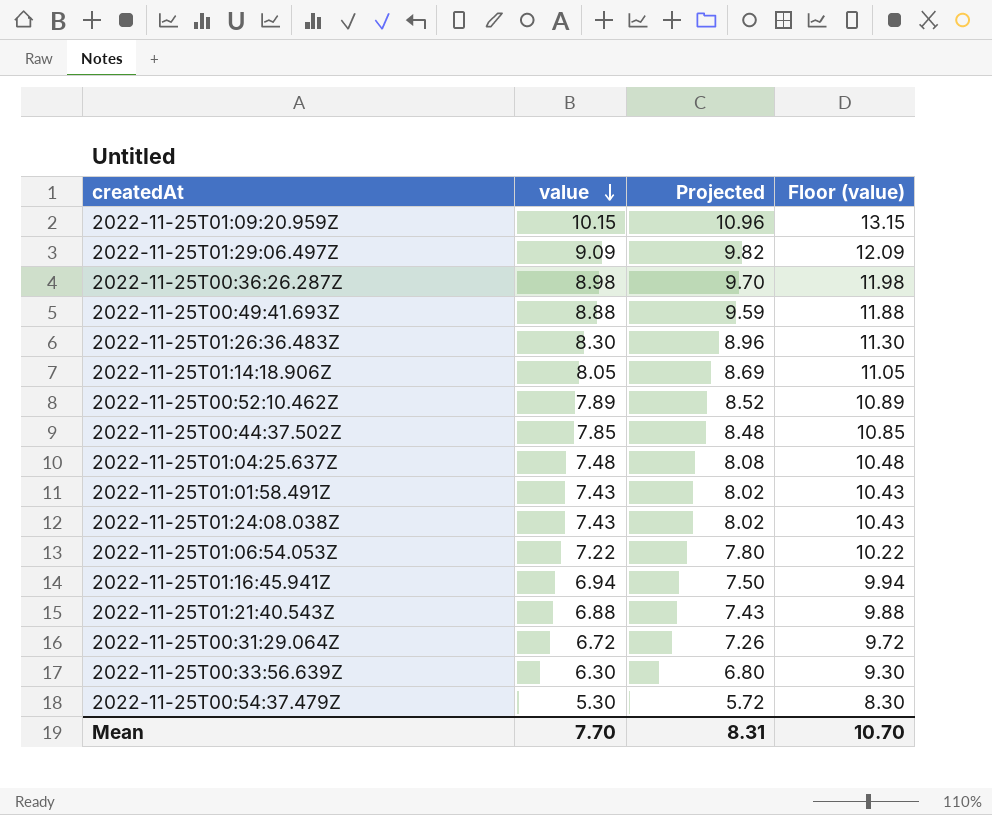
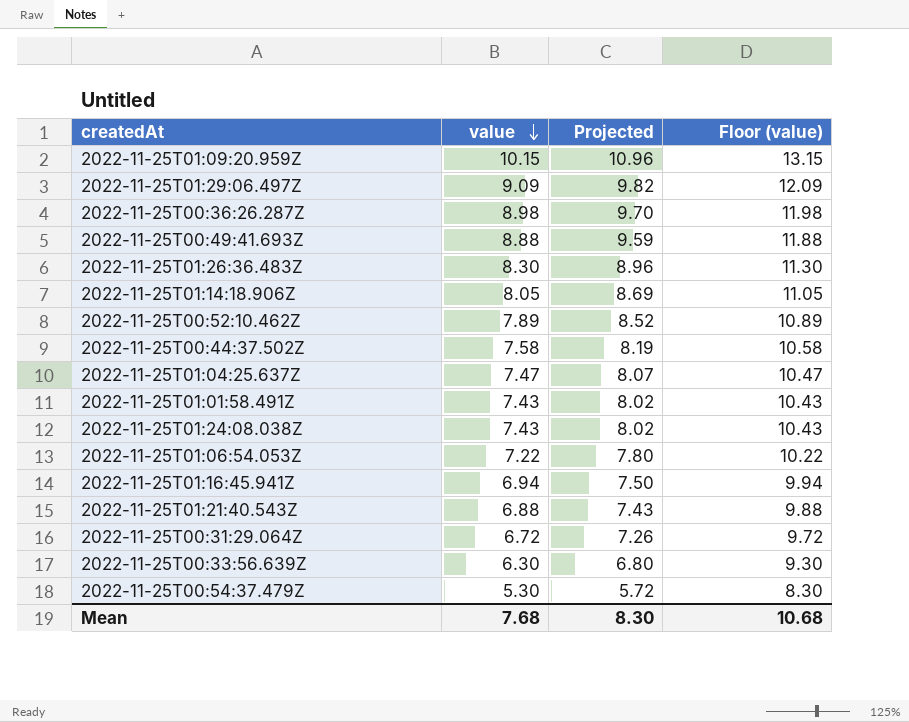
2022-11-25T00:44:37.502Z | value: 7.85 -> 7.58
2022-11-25T00:44:37.502Z | Projected: 8.48 -> 8.19
2022-11-25T00:44:37.502Z | Floor (value): 10.85 -> 10.58
2022-11-25T01:04:25.637Z | value: 7.48 -> 7.47
2022-11-25T01:04:25.637Z | Projected: 8.08 -> 8.07
2022-11-25T01:04:25.637Z | Floor (value): 10.48 -> 10.47
Mean | value: 7.70 -> 7.68
Mean | Projected: 8.31 -> 8.30
Mean | Floor (value): 10.70 -> 10.68

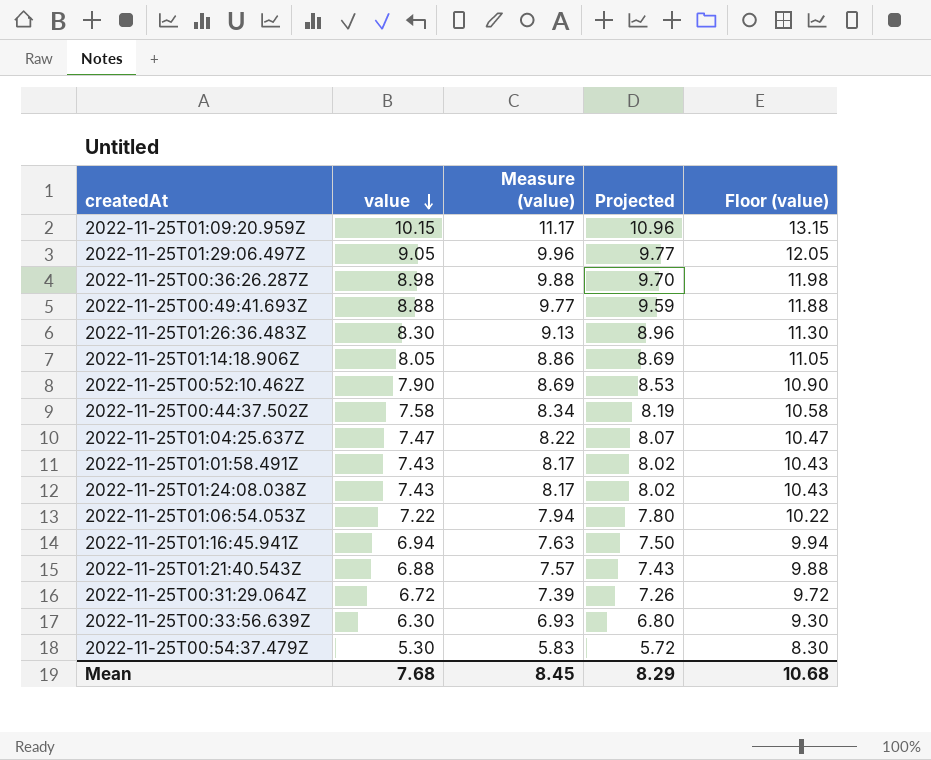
column Measure (value) | formula: none -> [value] * 1.1
2022-11-25T01:29:06.497Z | value: 9.09 -> 9.05
2022-11-25T01:29:06.497Z | Projected: 9.82 -> 9.77
2022-11-25T01:29:06.497Z | Floor (value): 12.09 -> 12.05
2022-11-25T00:52:10.462Z | value: 7.89 -> 7.90
2022-11-25T00:52:10.462Z | Projected: 8.52 -> 8.53
2022-11-25T00:52:10.462Z | Floor (value): 10.89 -> 10.90
Mean | Projected: 8.30 -> 8.29

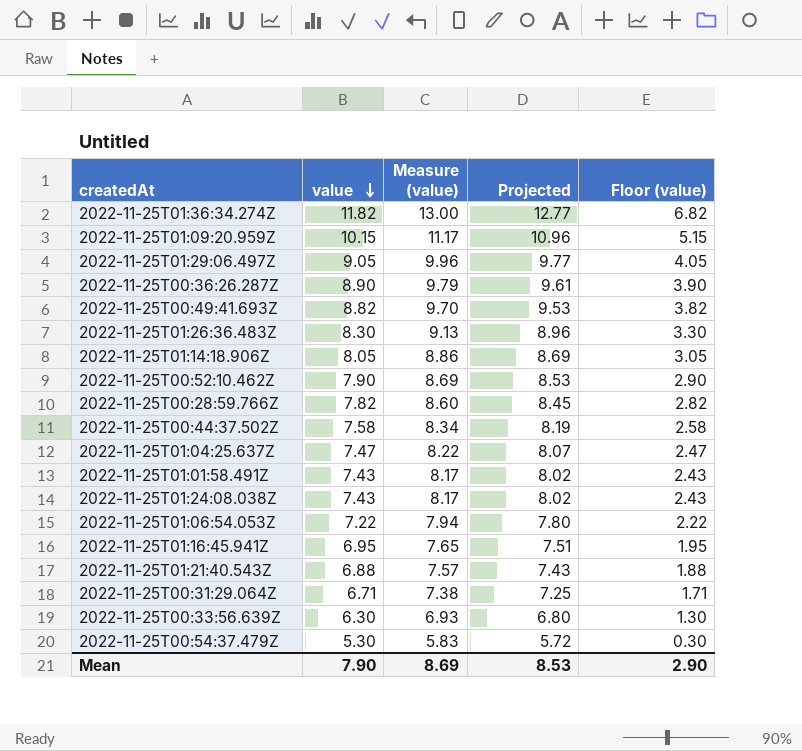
column Floor (value) | formula: [value] + 3 -> [value] - 5
row 2022-11-25T01:36:34.274Z: none -> 11.82 | 13.00 | 12.77 | 6.82
2022-11-25T00:36:26.287Z | value: 8.98 -> 8.90
2022-11-25T00:36:26.287Z | Measure (value): 9.88 -> 9.79
2022-11-25T00:36:26.287Z | Projected: 9.70 -> 9.61
2022-11-25T00:49:41.693Z | value: 8.88 -> 8.82
2022-11-25T00:49:41.693Z | Measure (value): 9.77 -> 9.70
2022-11-25T00:49:41.693Z | Projected: 9.59 -> 9.53
row 2022-11-25T00:28:59.766Z: none -> 7.82 | 8.60 | 8.45 | 2.82
2022-11-25T01:16:45.941Z | value: 6.94 -> 6.95
2022-11-25T01:16:45.941Z | Measure (value): 7.63 -> 7.65
2022-11-25T01:16:45.941Z | Projected: 7.50 -> 7.51
2022-11-25T00:31:29.064Z | value: 6.72 -> 6.71
2022-11-25T00:31:29.064Z | Measure (value): 7.39 -> 7.38
2022-11-25T00:31:29.064Z | Projected: 7.26 -> 7.25
Mean | value: 7.68 -> 7.90
Mean | Measure (value): 8.45 -> 8.69
Mean | Projected: 8.29 -> 8.53
Mean | Floor (value): 10.68 -> 2.90

